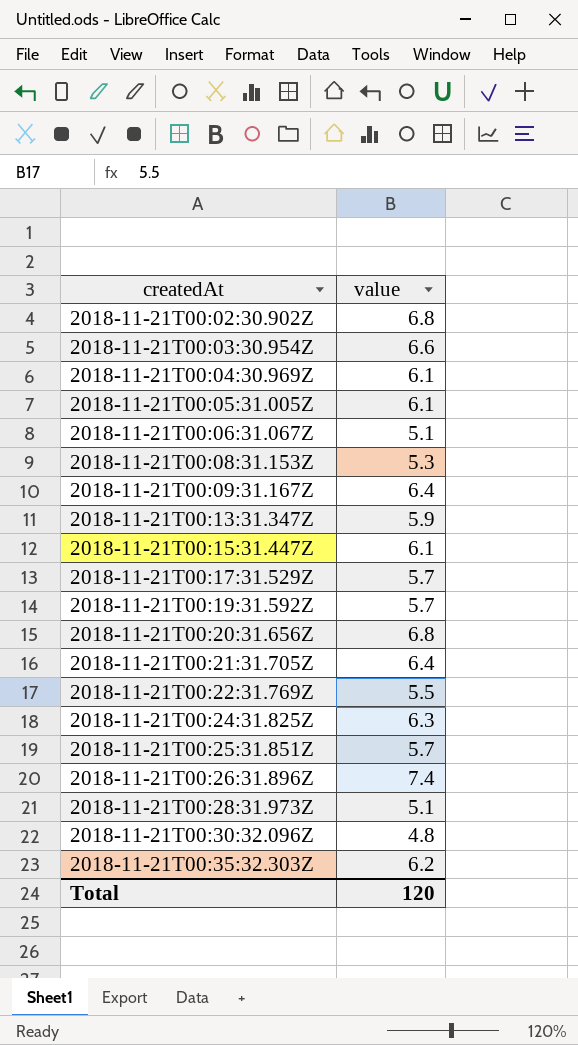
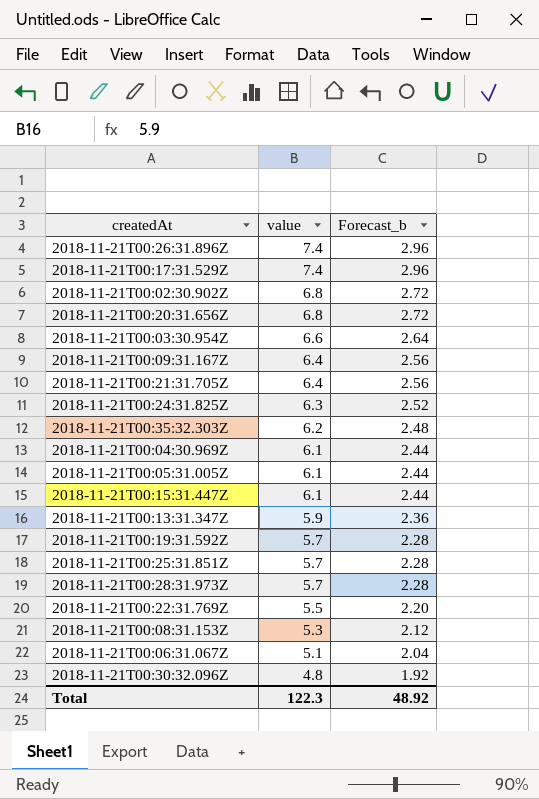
row order: createdAt ascending -> value descending
column Forecast_b | formula: none -> [value] * 0.4
2018-11-21T00:17:31.529Z | value: 5.7 -> 7.4
2018-11-21T00:28:31.973Z | value: 5.1 -> 5.7
Total | value: 120 -> 122.3

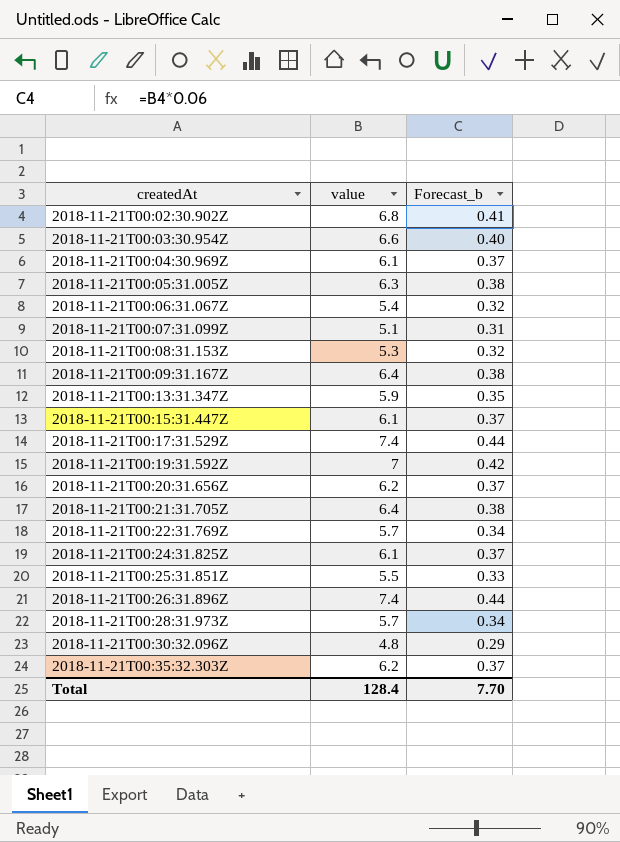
row order: value descending -> createdAt ascending
column Forecast_b | formula: [value] * 0.4 -> [value] * 0.06
2018-11-21T00:05:31.005Z | value: 6.1 -> 6.3
2018-11-21T00:06:31.067Z | value: 5.1 -> 5.4
row 2018-11-21T00:07:31.099Z: none -> 5.1 | 0.31
2018-11-21T00:19:31.592Z | value: 5.7 -> 7
2018-11-21T00:20:31.656Z | value: 6.8 -> 6.2
2018-11-21T00:22:31.769Z | value: 5.5 -> 5.7
2018-11-21T00:24:31.825Z | value: 6.3 -> 6.1
2018-11-21T00:25:31.851Z | value: 5.7 -> 5.5
Total | value: 122.3 -> 128.4
Total | Forecast_b: 48.92 -> 7.70

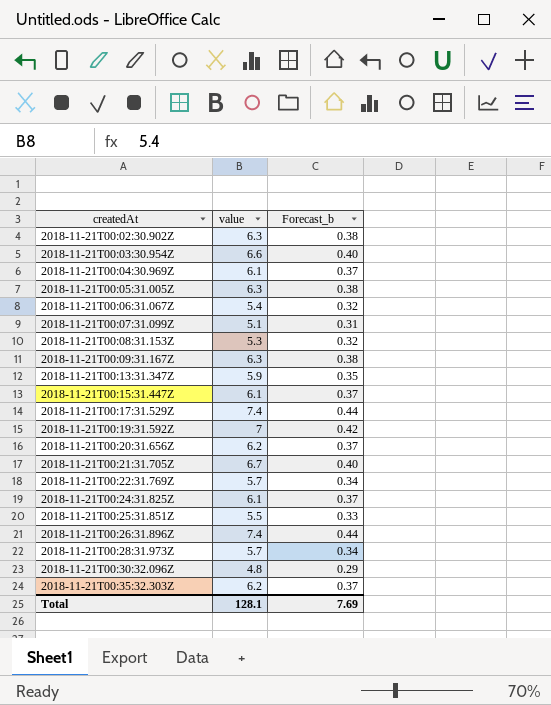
2018-11-21T00:02:30.902Z | value: 6.8 -> 6.3
2018-11-21T00:02:30.902Z | Forecast_b: 0.41 -> 0.38
2018-11-21T00:09:31.167Z | value: 6.4 -> 6.3
2018-11-21T00:21:31.705Z | value: 6.4 -> 6.7
2018-11-21T00:21:31.705Z | Forecast_b: 0.38 -> 0.40
Total | value: 128.4 -> 128.1
Total | Forecast_b: 7.70 -> 7.69

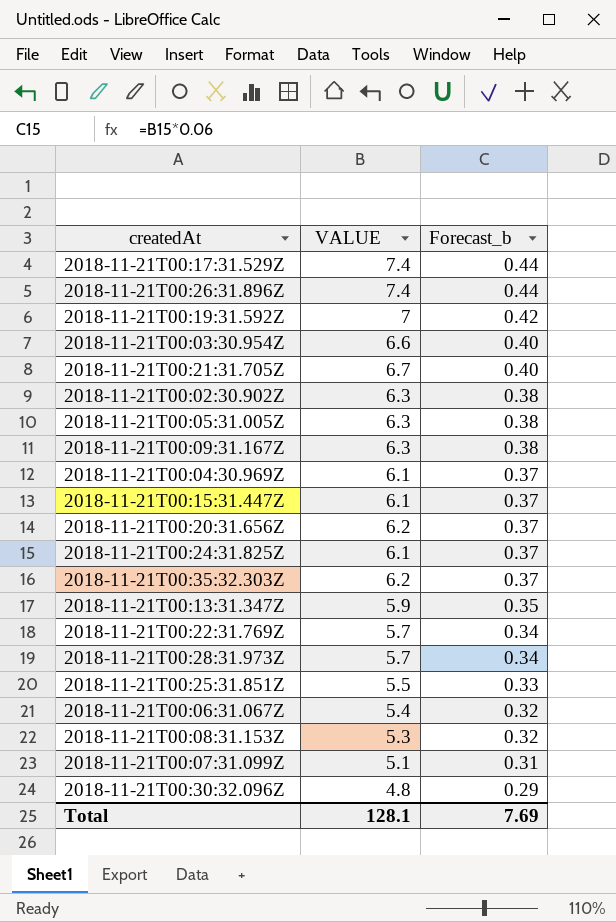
row order: createdAt ascending -> Forecast_b descending
column name: value -> VALUE

